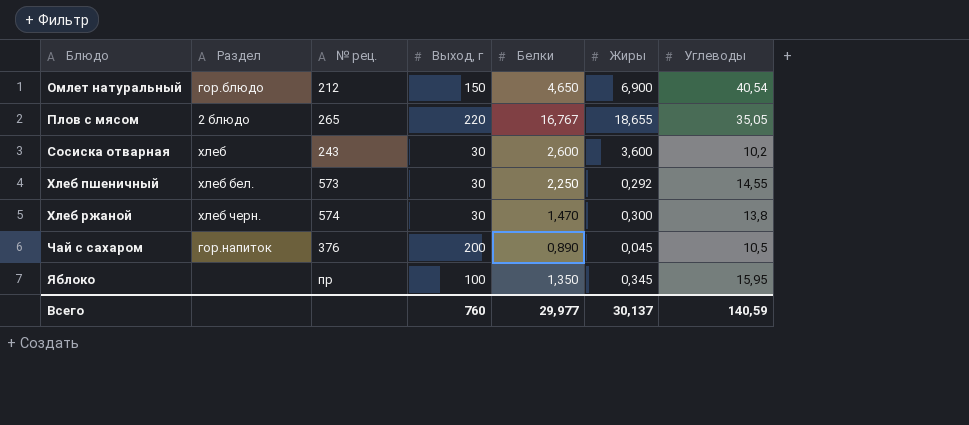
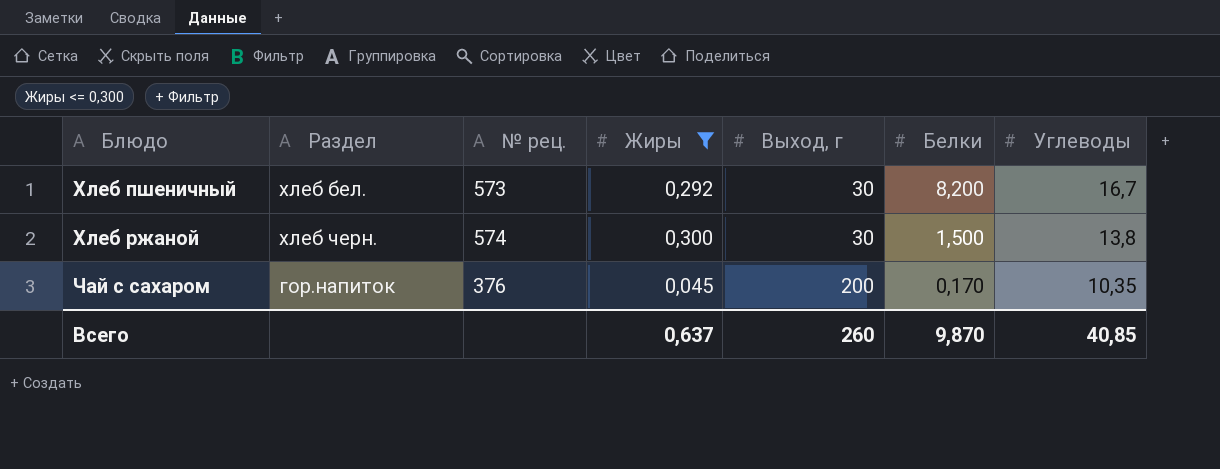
filter: none -> Жиры <= 0,300
column Жиры | position: 6 -> 4
Хлеб пшеничный | Белки: 2,250 -> 8,200
Хлеб пшеничный | Углеводы: 14,55 -> 16,7
Хлеб ржаной | Белки: 1,470 -> 1,500
Чай с сахаром | Белки: 0,890 -> 0,170
Чай с сахаром | Углеводы: 10,5 -> 10,35
Всего | Жиры: 30,137 -> 0,637
Всего | Выход, г: 760 -> 260
Всего | Белки: 29,977 -> 9,870
Всего | Углеводы: 140,59 -> 40,85

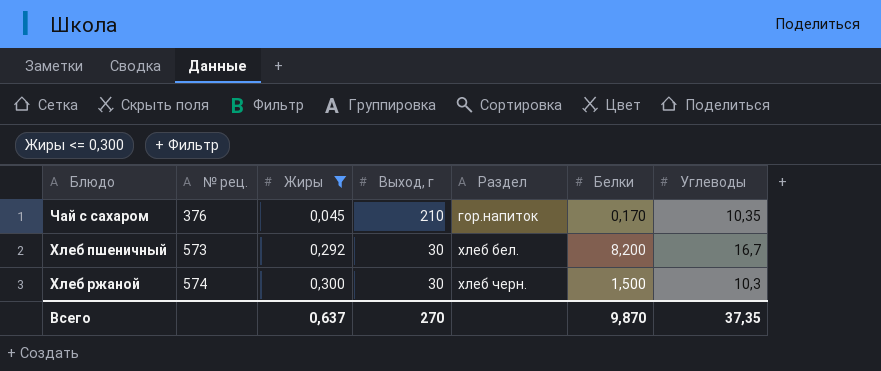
row order: Блюдо ascending -> № рец. ascending
column Раздел | position: 2 -> 5
Чай с сахаром | Выход, г: 200 -> 210
Хлеб ржаной | Углеводы: 13,8 -> 10,3
Всего | Выход, г: 260 -> 270
Всего | Углеводы: 40,85 -> 37,35

